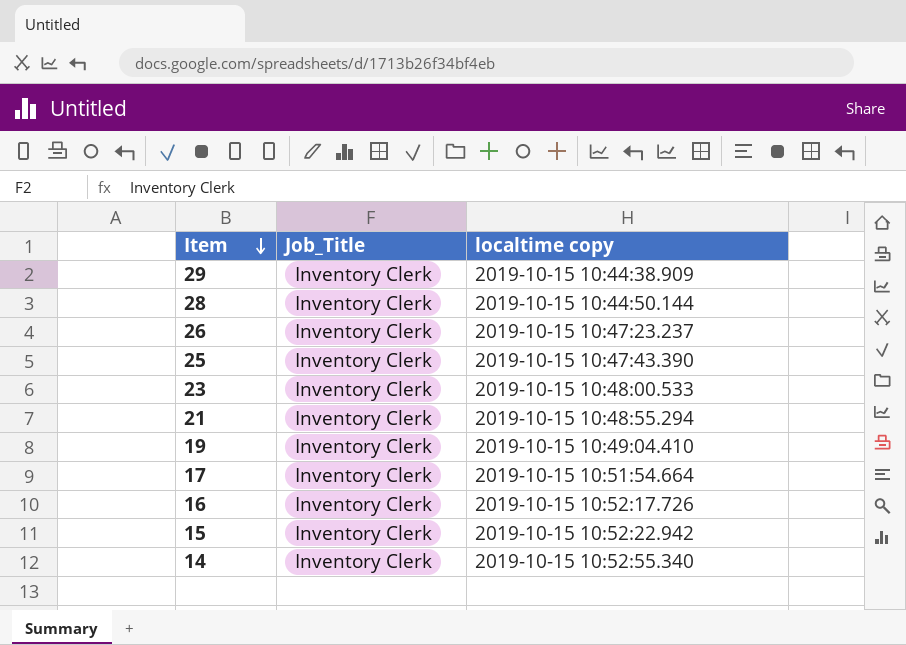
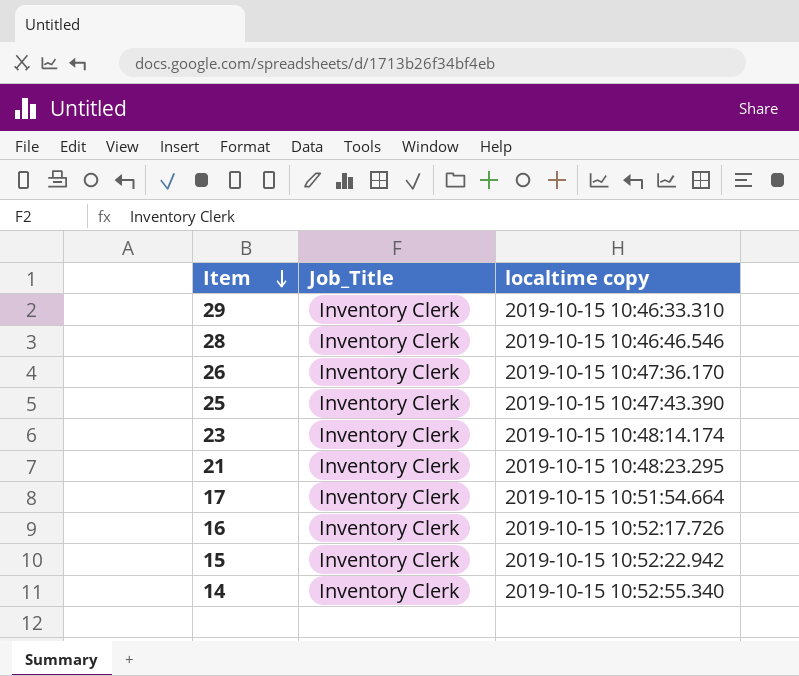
row 19: Inventory Clerk | 2019-10-15 10:49:04.410 -> none
29 | localtime copy: 2019-10-15 10:44:38.909 -> 2019-10-15 10:46:33.310
28 | localtime copy: 2019-10-15 10:44:50.144 -> 2019-10-15 10:46:46.546
26 | localtime copy: 2019-10-15 10:47:23.237 -> 2019-10-15 10:47:36.170
23 | localtime copy: 2019-10-15 10:48:00.533 -> 2019-10-15 10:48:14.174
21 | localtime copy: 2019-10-15 10:48:55.294 -> 2019-10-15 10:48:23.295

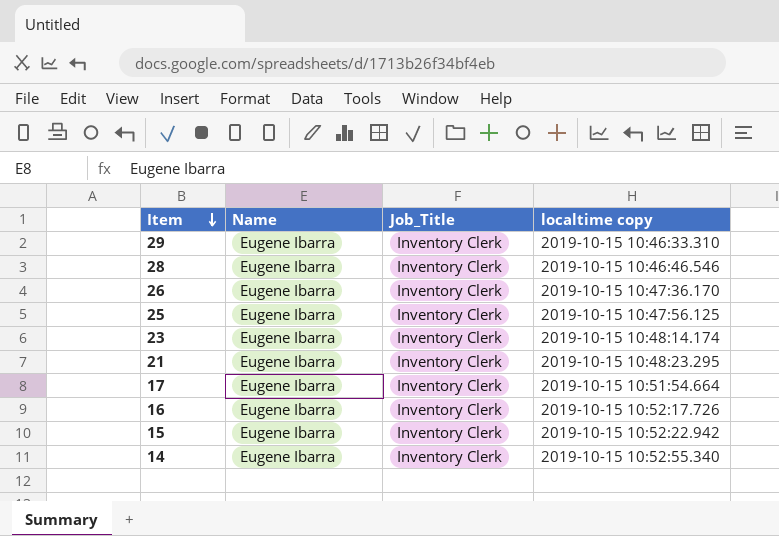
column Name | position: none -> 2
25 | localtime copy: 2019-10-15 10:47:43.390 -> 2019-10-15 10:47:56.125

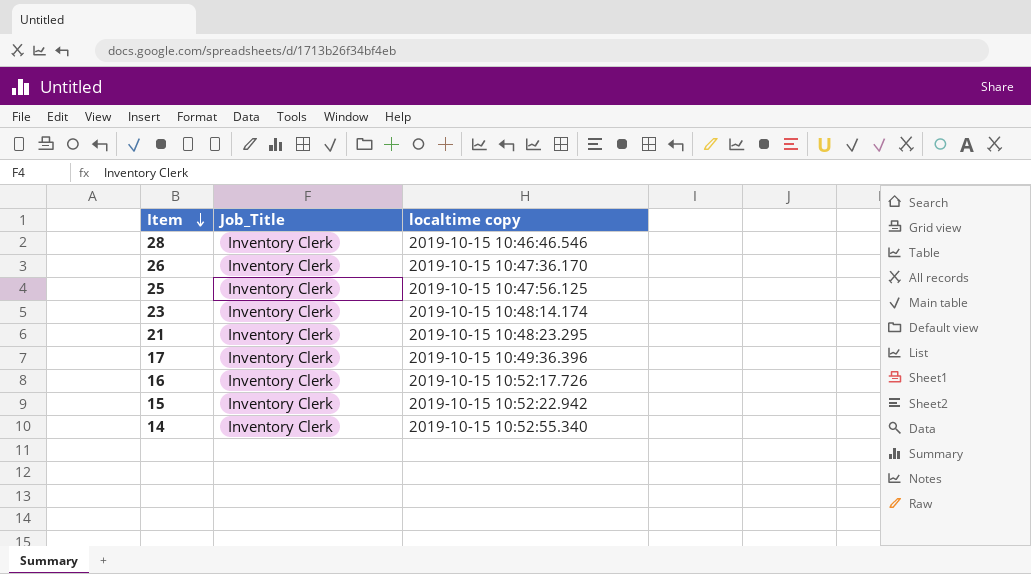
column Name | position: 2 -> none
row 29: Eugene Ibarra | Inventory Clerk | 2019-10-15 10:46:33.310 -> none
17 | localtime copy: 2019-10-15 10:51:54.664 -> 2019-10-15 10:49:36.396

